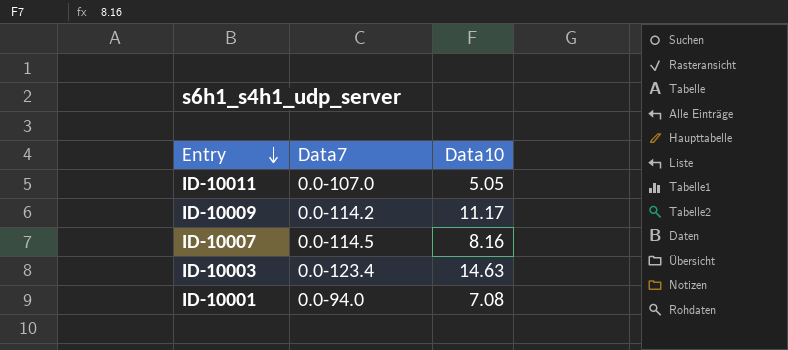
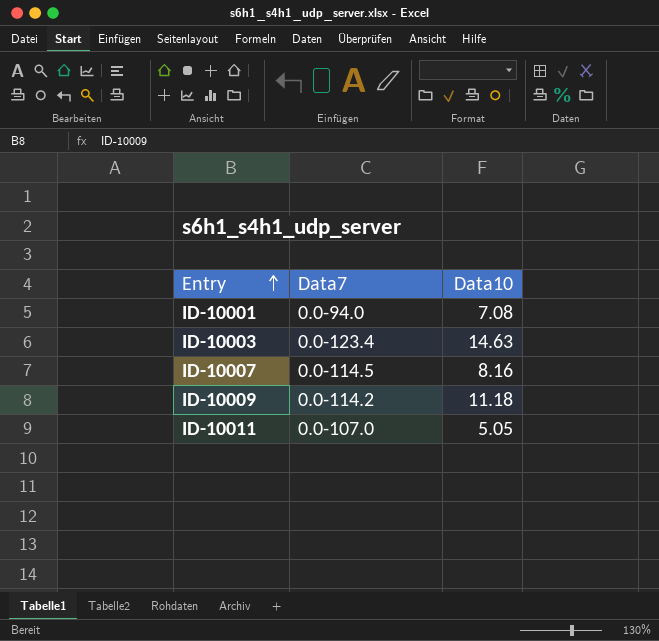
row order: Entry descending -> Entry ascending
ID-10009 | Data10: 11.17 -> 11.18

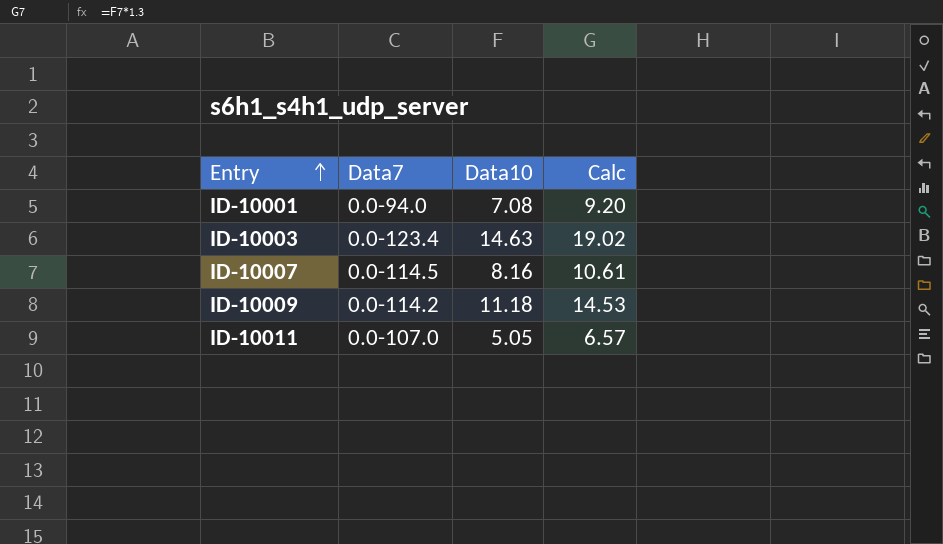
column Calc | formula: none -> [Data10] * 1.3

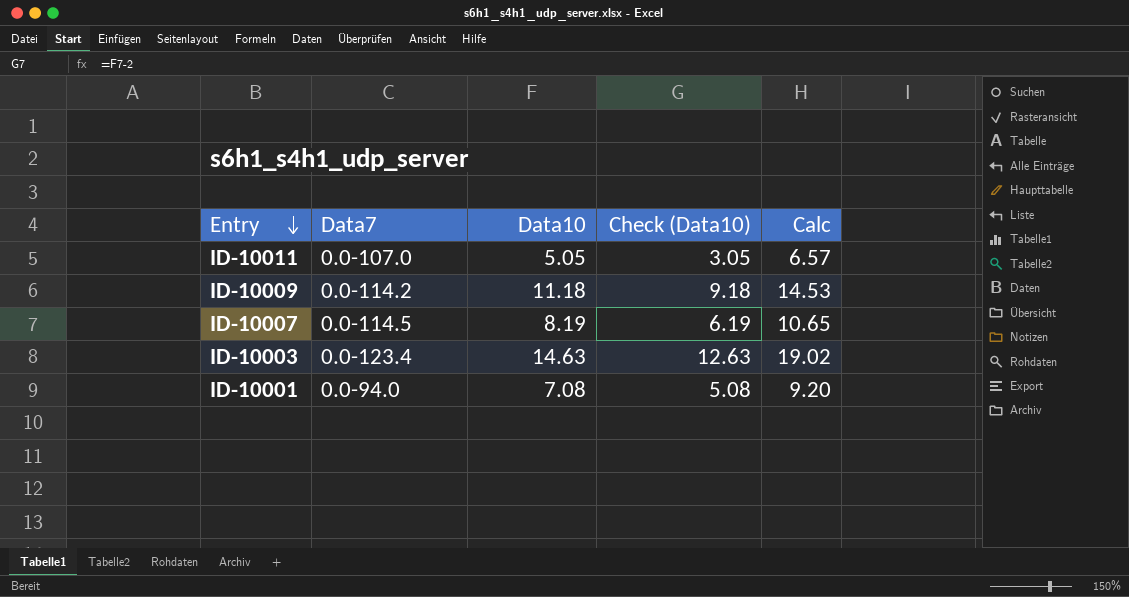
row order: Entry ascending -> Entry descending
column Check (Data10) | formula: none -> [Data10] - 2
ID-10007 | Data10: 8.16 -> 8.19
ID-10007 | Calc: 10.61 -> 10.65

